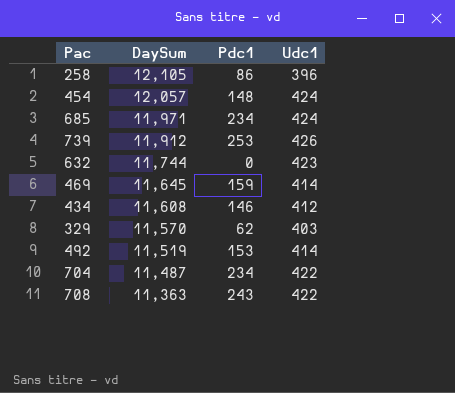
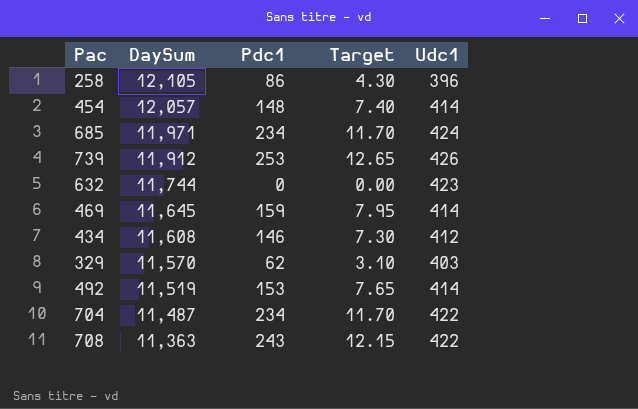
column Target | formula: none -> [Pdc1] * 0.05
454 | Udc1: 424 -> 414

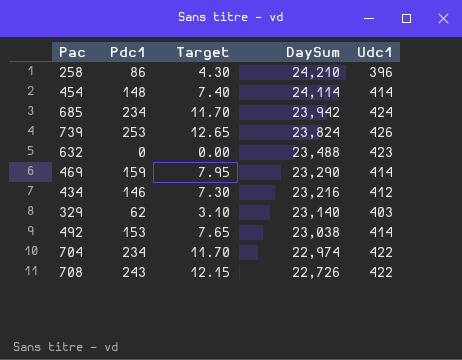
column DaySum | position: 2 -> 4
258 | DaySum: 12,105 -> 24,210
454 | DaySum: 12,057 -> 24,114
685 | DaySum: 11,971 -> 23,942
739 | DaySum: 11,912 -> 23,824
632 | DaySum: 11,744 -> 23,488
469 | DaySum: 11,645 -> 23,290
434 | DaySum: 11,608 -> 23,216
329 | DaySum: 11,570 -> 23,140
492 | DaySum: 11,519 -> 23,038
704 | DaySum: 11,487 -> 22,974
708 | DaySum: 11,363 -> 22,726

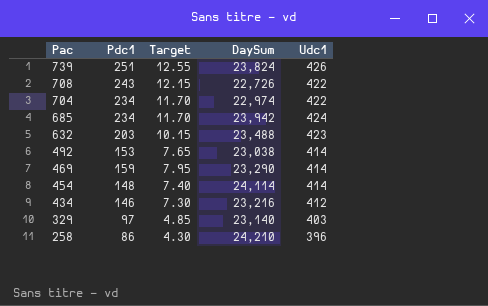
row order: DaySum descending -> Pac descending
739 | Pdc1: 253 -> 251
739 | Target: 12.65 -> 12.55
632 | Pdc1: 0 -> 203
632 | Target: 0.00 -> 10.15
329 | Pdc1: 62 -> 97
329 | Target: 3.10 -> 4.85

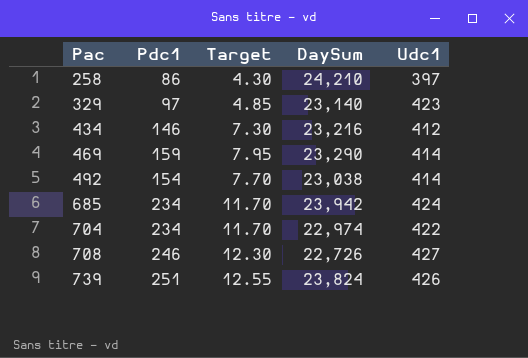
row order: Pac descending -> Pac ascending
row 632: 203 | 10.15 | 23,488 | 423 -> none
row 454: 148 | 7.40 | 24,114 | 414 -> none
258 | Udc1: 396 -> 397
329 | Udc1: 403 -> 423
492 | Pdc1: 153 -> 154
492 | Target: 7.65 -> 7.70
708 | Pdc1: 243 -> 246
708 | Target: 12.15 -> 12.30
708 | Udc1: 422 -> 427

